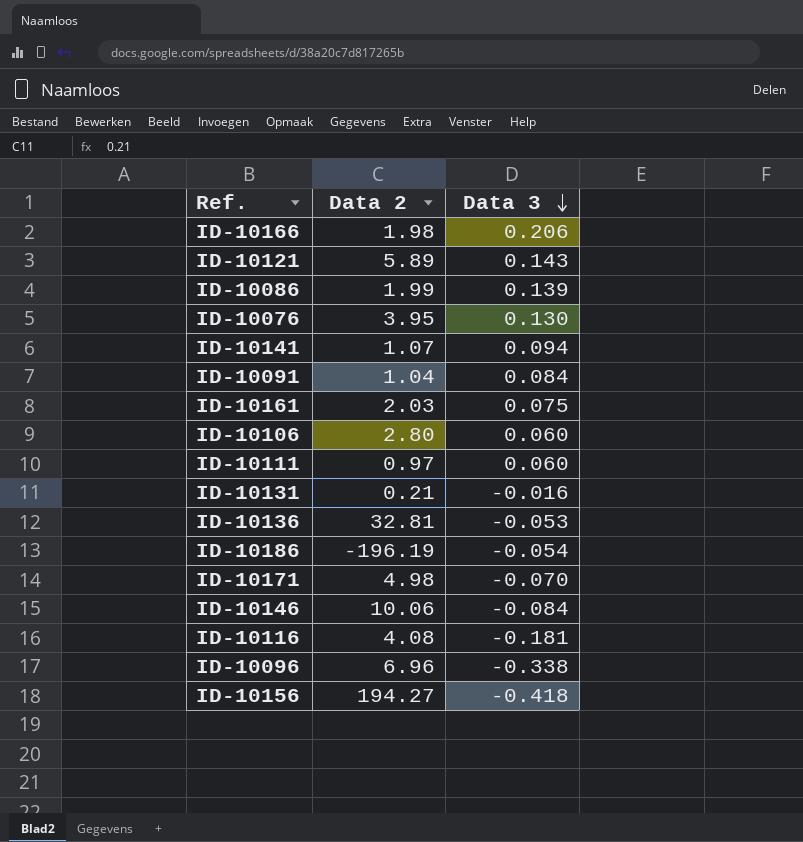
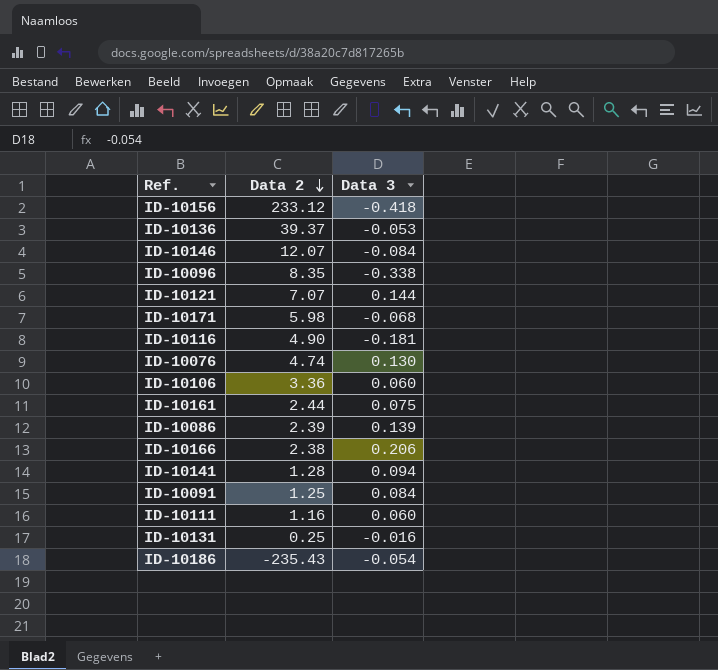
row order: Data 3 descending -> Data 2 descending
ID-10156 | Data 2: 194.27 -> 233.12
ID-10136 | Data 2: 32.81 -> 39.37
ID-10146 | Data 2: 10.06 -> 12.07
ID-10096 | Data 2: 6.96 -> 8.35
ID-10121 | Data 2: 5.89 -> 7.07
ID-10121 | Data 3: 0.143 -> 0.144
ID-10171 | Data 2: 4.98 -> 5.98
ID-10171 | Data 3: -0.070 -> -0.068
ID-10116 | Data 2: 4.08 -> 4.90
ID-10076 | Data 2: 3.95 -> 4.74
ID-10106 | Data 2: 2.80 -> 3.36
ID-10161 | Data 2: 2.03 -> 2.44
ID-10086 | Data 2: 1.99 -> 2.39
ID-10166 | Data 2: 1.98 -> 2.38
ID-10141 | Data 2: 1.07 -> 1.28
ID-10091 | Data 2: 1.04 -> 1.25
ID-10111 | Data 2: 0.97 -> 1.16
ID-10131 | Data 2: 0.21 -> 0.25
ID-10186 | Data 2: -196.19 -> -235.43

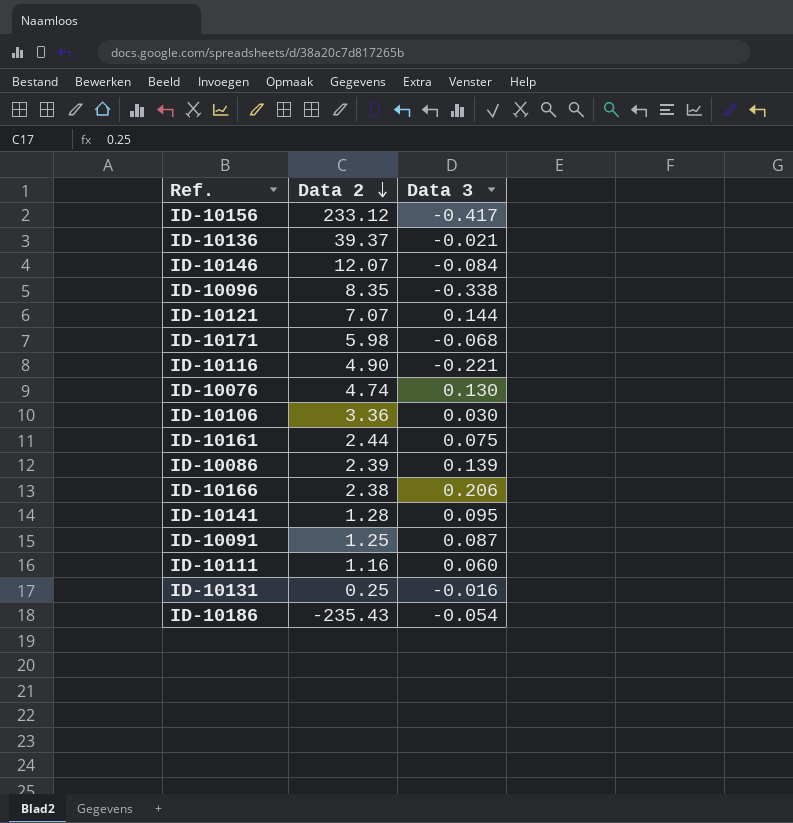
ID-10156 | Data 3: -0.418 -> -0.417
ID-10136 | Data 3: -0.053 -> -0.021
ID-10116 | Data 3: -0.181 -> -0.221
ID-10106 | Data 3: 0.060 -> 0.030
ID-10141 | Data 3: 0.094 -> 0.095
ID-10091 | Data 3: 0.084 -> 0.087

